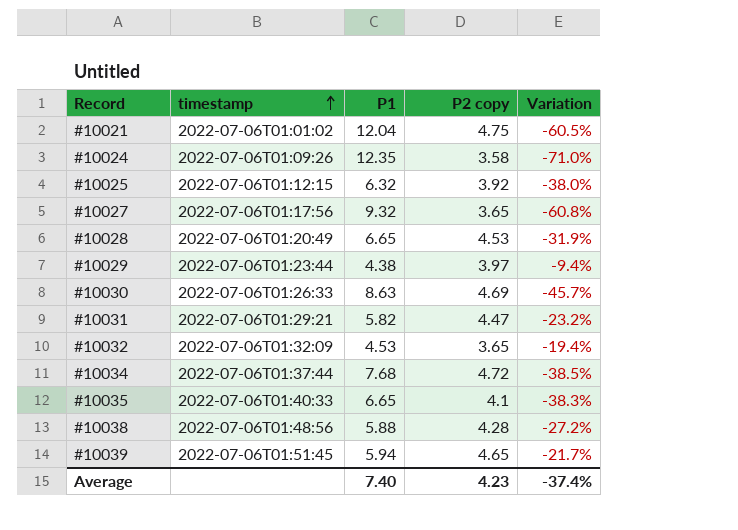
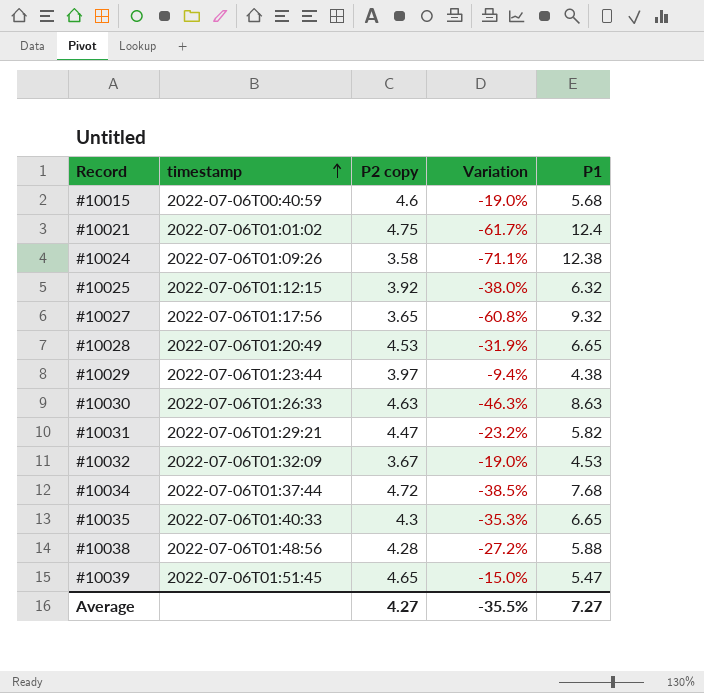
column P1 | position: 3 -> 5
row #10015: none -> 2022-07-06T00:40:59 | 4.6 | -19.0% | 5.68
#10021 | Variation: -60.5% -> -61.7%
#10021 | P1: 12.04 -> 12.4
#10024 | Variation: -71.0% -> -71.1%
#10024 | P1: 12.35 -> 12.38
#10030 | P2 copy: 4.69 -> 4.63
#10030 | Variation: -45.7% -> -46.3%
#10032 | P2 copy: 3.65 -> 3.67
#10032 | Variation: -19.4% -> -19.0%
#10035 | P2 copy: 4.1 -> 4.3
#10035 | Variation: -38.3% -> -35.3%
#10039 | Variation: -21.7% -> -15.0%
#10039 | P1: 5.94 -> 5.47
Average | P2 copy: 4.23 -> 4.27
Average | Variation: -37.4% -> -35.5%
Average | P1: 7.40 -> 7.27

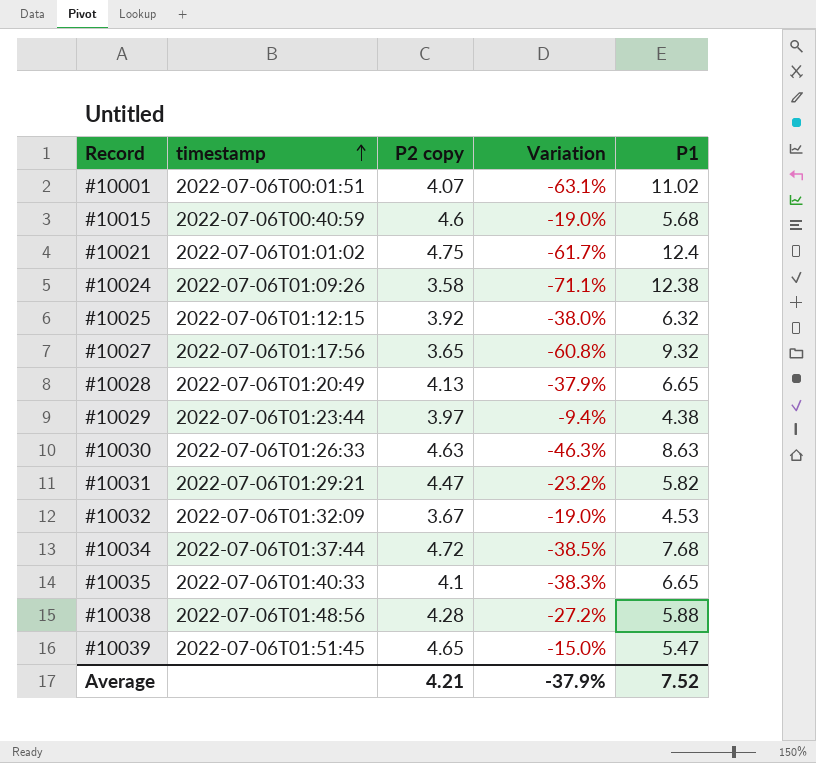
row #10001: none -> 2022-07-06T00:01:51 | 4.07 | -63.1% | 11.02
#10028 | P2 copy: 4.53 -> 4.13
#10028 | Variation: -31.9% -> -37.9%
#10035 | P2 copy: 4.3 -> 4.1
#10035 | Variation: -35.3% -> -38.3%
Average | P2 copy: 4.27 -> 4.21
Average | Variation: -35.5% -> -37.9%
Average | P1: 7.27 -> 7.52

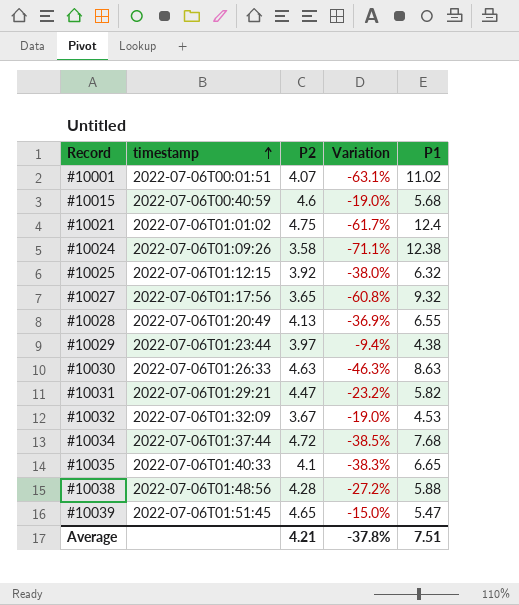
column name: P2 copy -> P2
#10028 | Variation: -37.9% -> -36.9%
#10028 | P1: 6.65 -> 6.55
Average | Variation: -37.9% -> -37.8%
Average | P1: 7.52 -> 7.51

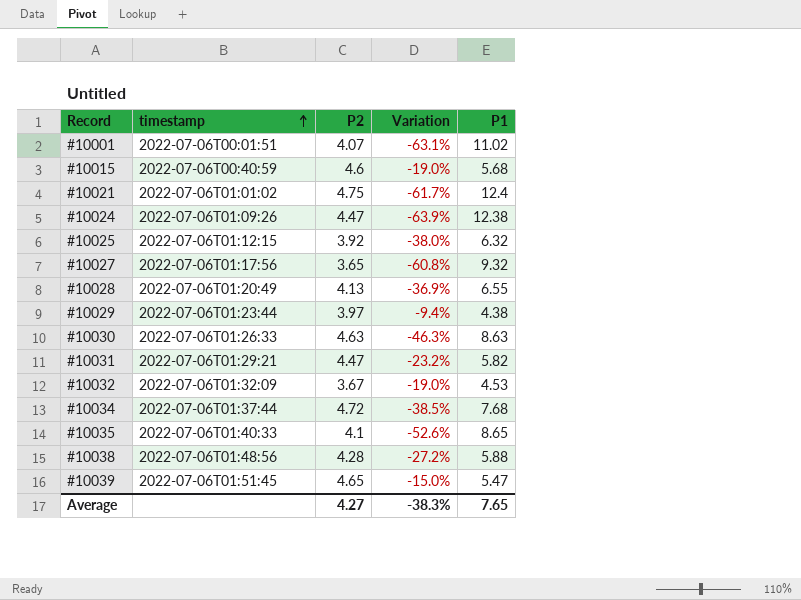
#10024 | P2: 3.58 -> 4.47
#10024 | Variation: -71.1% -> -63.9%
#10035 | Variation: -38.3% -> -52.6%
#10035 | P1: 6.65 -> 8.65
Average | P2: 4.21 -> 4.27
Average | Variation: -37.8% -> -38.3%
Average | P1: 7.51 -> 7.65

